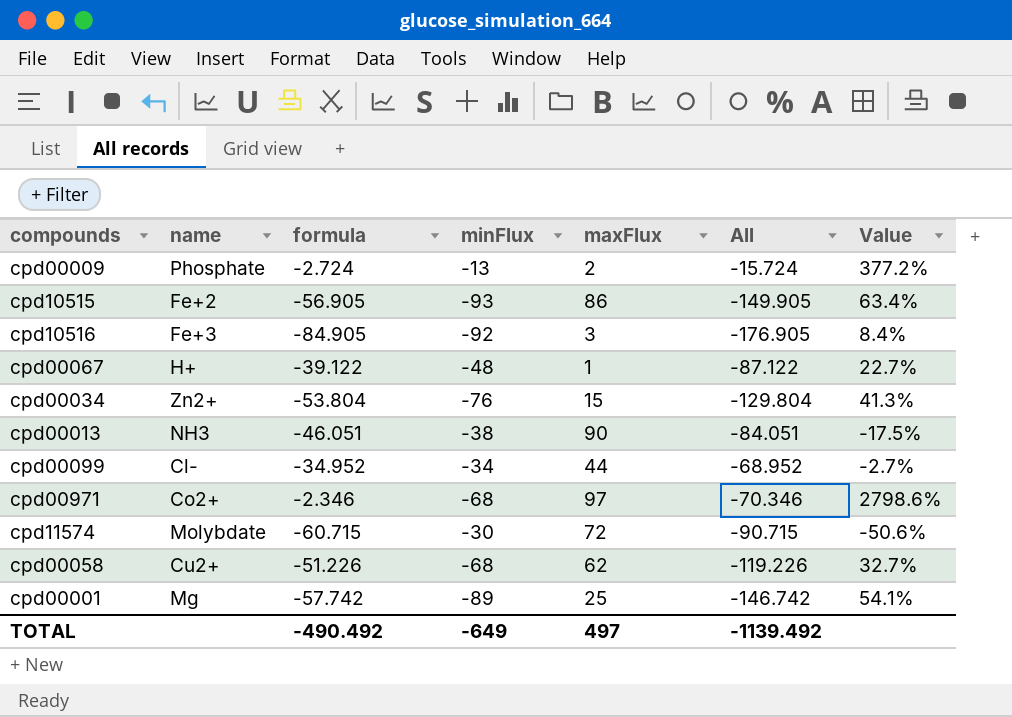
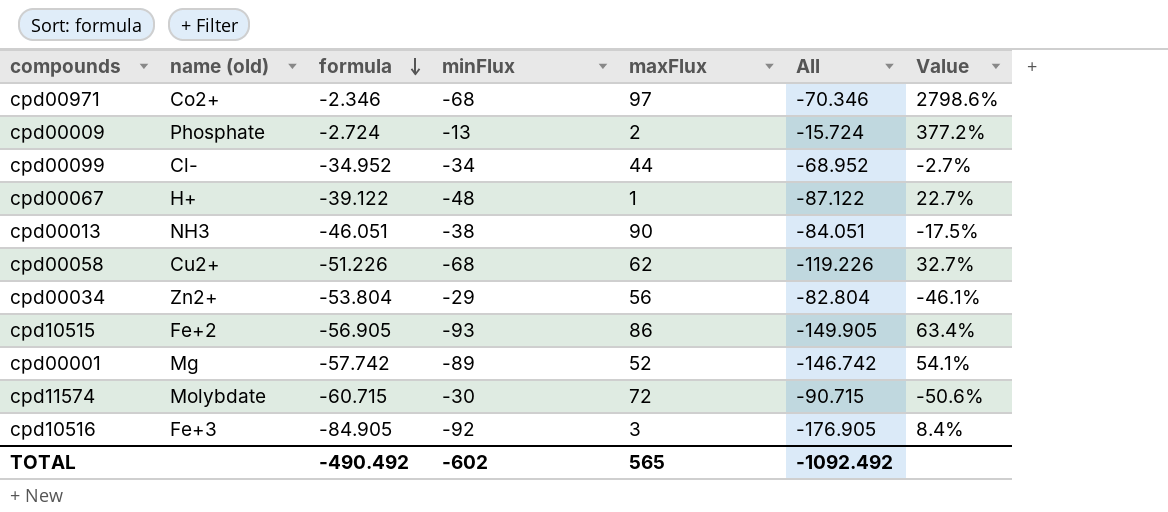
row order: none -> formula descending
column name: name -> name (old)
cpd00034 | minFlux: -76 -> -29
cpd00034 | maxFlux: 15 -> 56
cpd00034 | All: -129.804 -> -82.804
cpd00034 | Value: 41.3% -> -46.1%
cpd00001 | maxFlux: 25 -> 52
TOTAL | minFlux: -649 -> -602
TOTAL | maxFlux: 497 -> 565
TOTAL | All: -1139.492 -> -1092.492

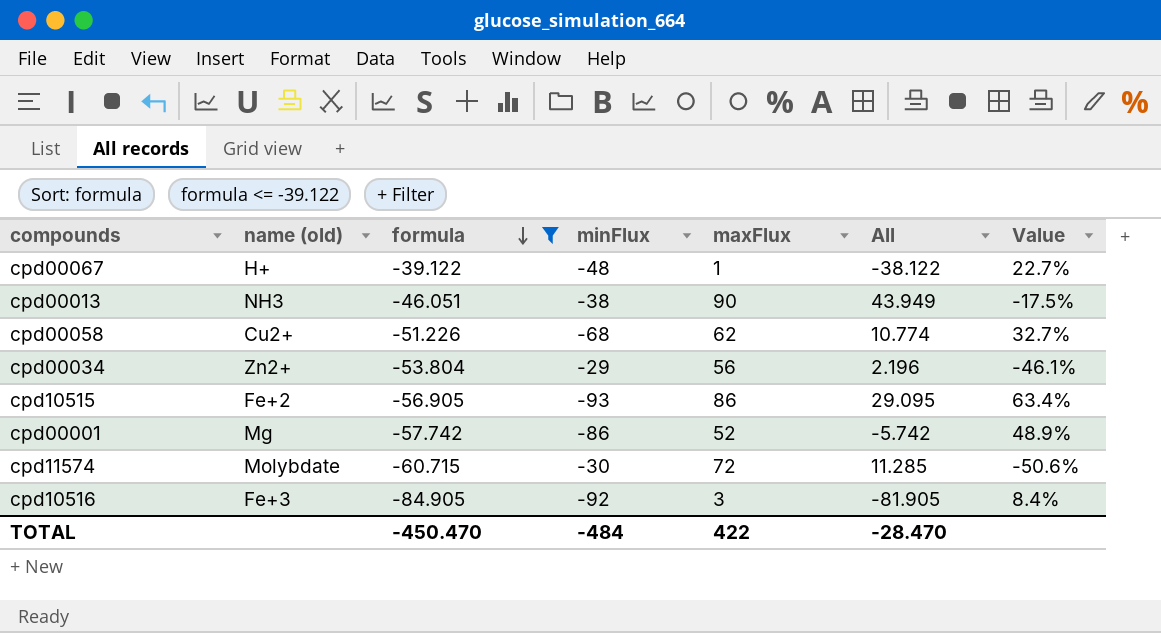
filter: none -> formula <= -39.122
column All | formula: [formula] + [minFlux] -> [formula] + [maxFlux]
cpd00001 | minFlux: -89 -> -86
cpd00001 | Value: 54.1% -> 48.9%
TOTAL | formula: -490.492 -> -450.470
TOTAL | minFlux: -602 -> -484
TOTAL | maxFlux: 565 -> 422
TOTAL | All: -1092.492 -> -28.470

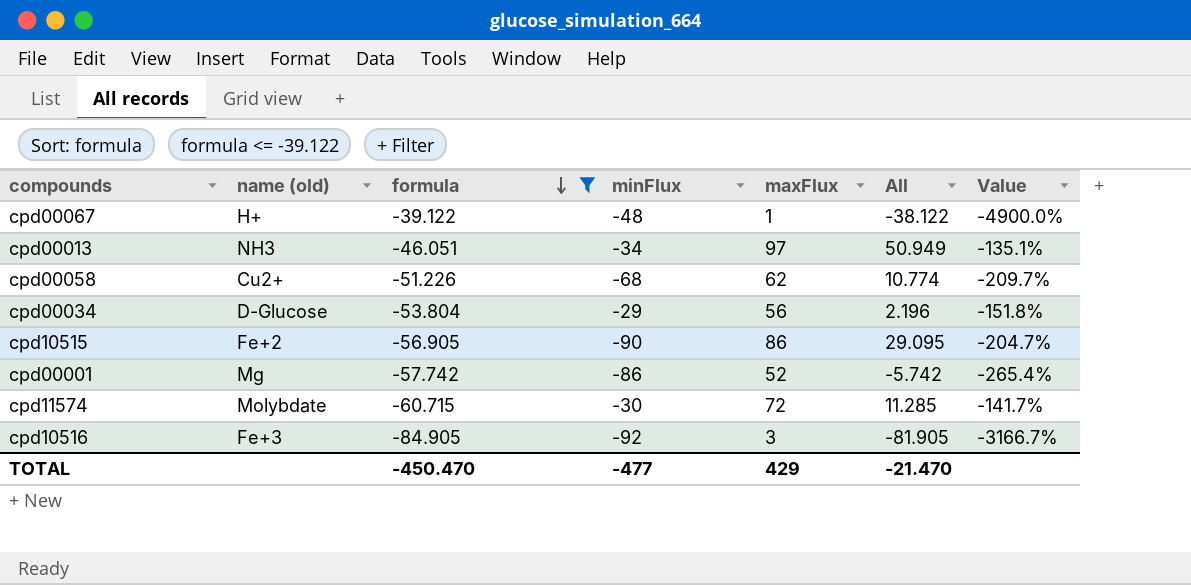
column Value | formula: ([minFlux] - [formula]) / [formula] -> ([minFlux] - [maxFlux]) / [maxFlux]
cpd00013 | minFlux: -38 -> -34
cpd00013 | maxFlux: 90 -> 97
cpd00013 | All: 43.949 -> 50.949
cpd00034 | name (old): Zn2+ -> D-Glucose
cpd10515 | minFlux: -93 -> -90
TOTAL | minFlux: -484 -> -477
TOTAL | maxFlux: 422 -> 429
TOTAL | All: -28.470 -> -21.470

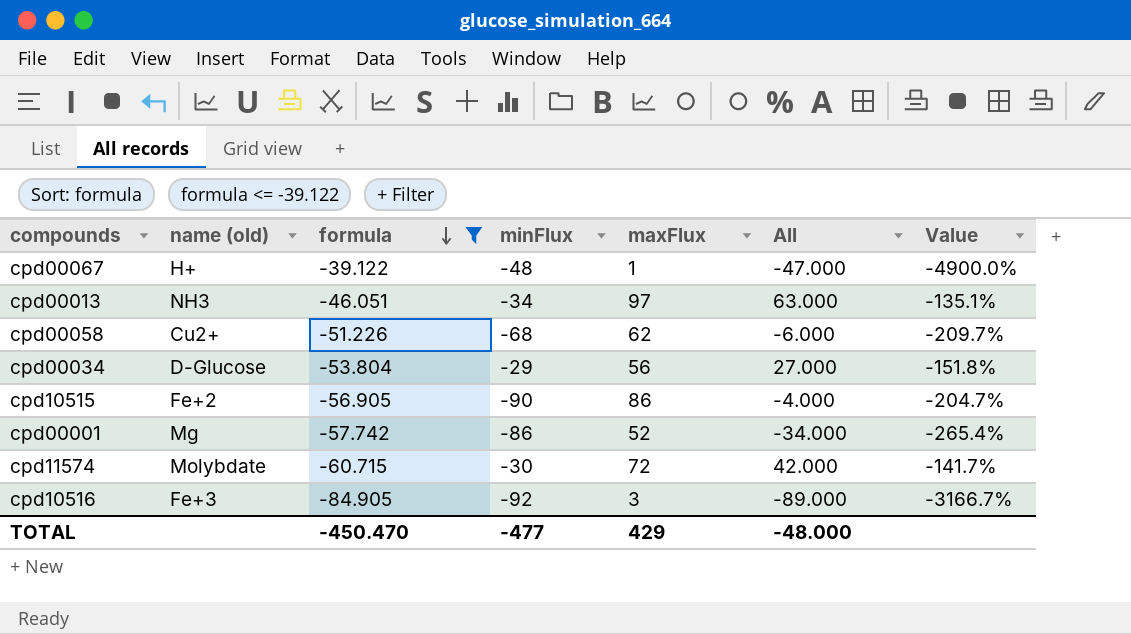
column All | formula: [formula] + [maxFlux] -> [minFlux] + [maxFlux]
TOTAL | All: -21.470 -> -48.000

